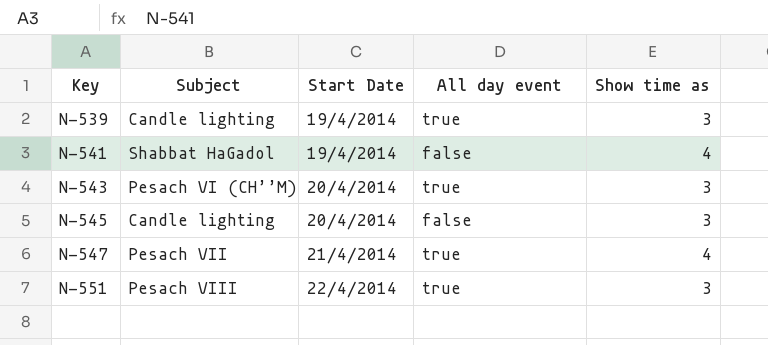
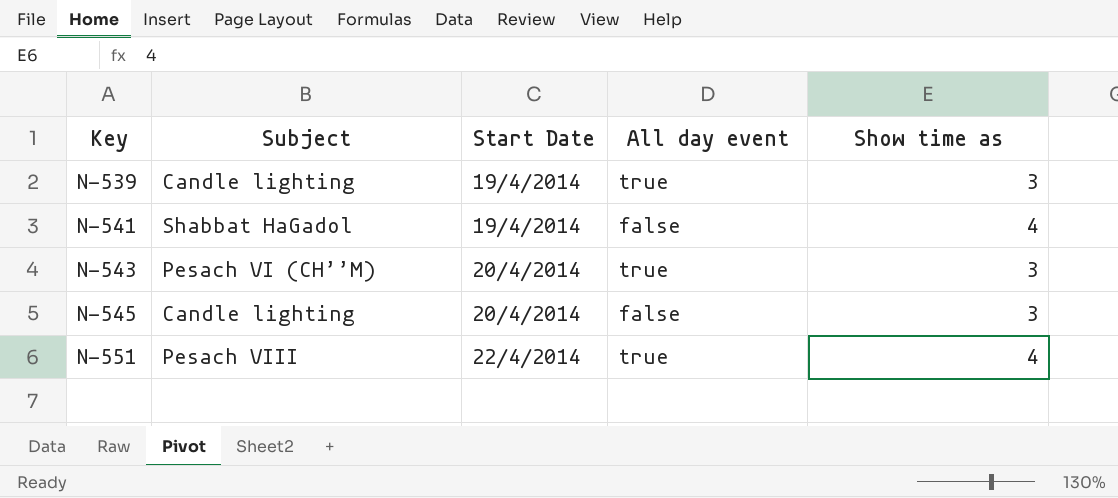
row N-547: Pesach VII | 21/4/2014 | true | 4 -> none
N-551 | Show time as: 3 -> 4

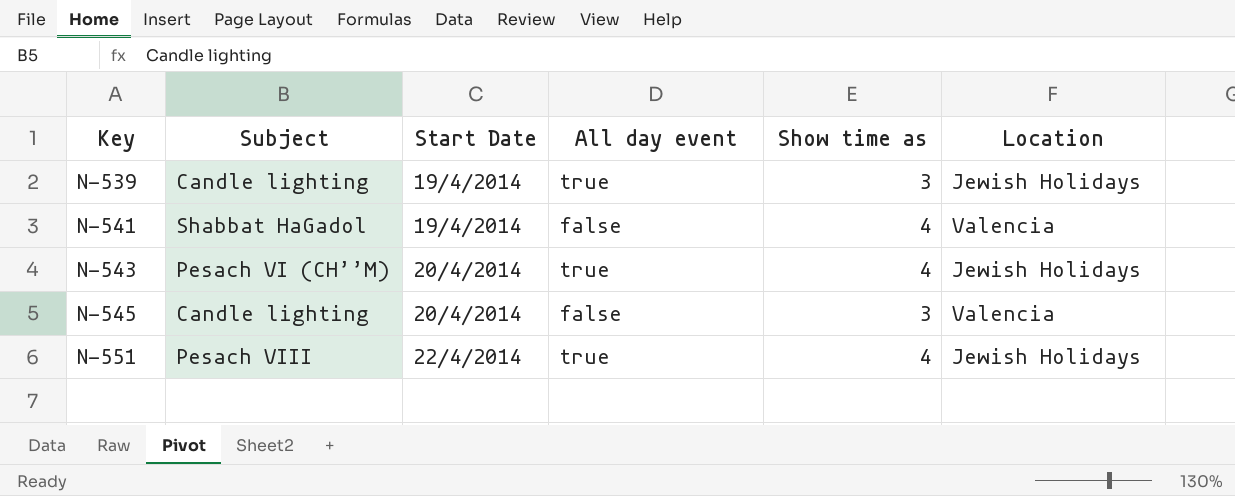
column Location | position: none -> 6
N-543 | Show time as: 3 -> 4

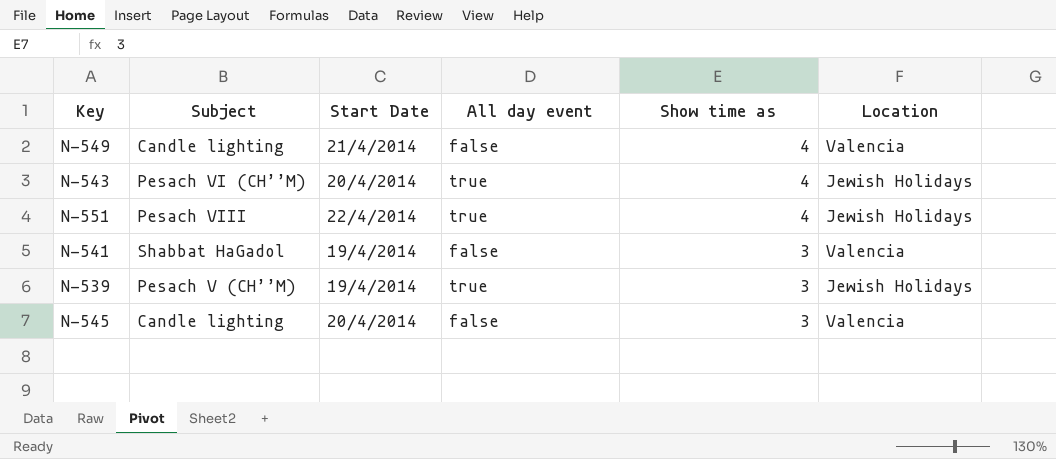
row order: Key ascending -> Show time as descending
row N-549: none -> Candle lighting | 21/4/2014 | false | 4 | Valencia
N-541 | Show time as: 4 -> 3
N-539 | Subject: Candle lighting -> Pesach V (CH’’M)

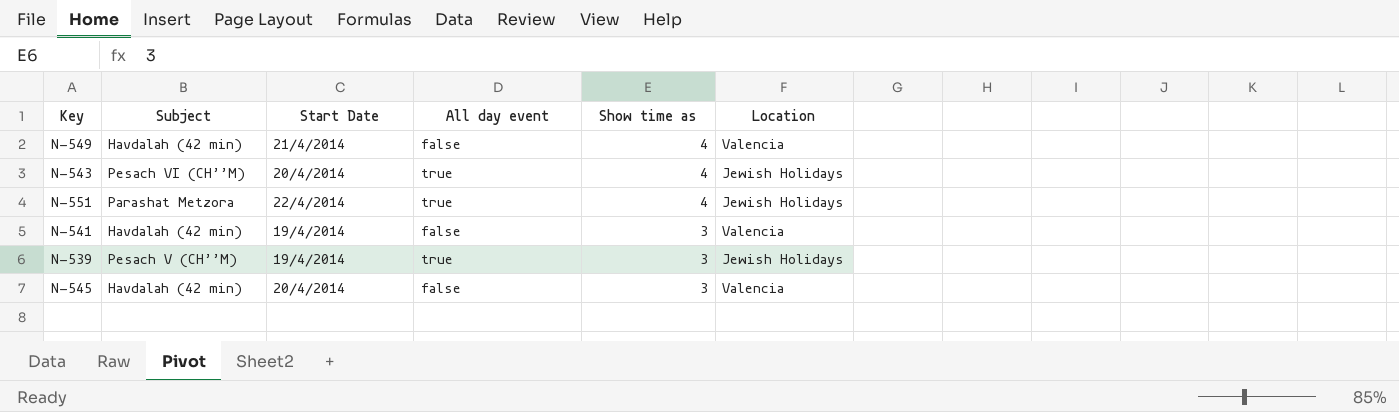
N-549 | Subject: Candle lighting -> Havdalah (42 min)
N-551 | Subject: Pesach VIII -> Parashat Metzora
N-541 | Subject: Shabbat HaGadol -> Havdalah (42 min)
N-545 | Subject: Candle lighting -> Havdalah (42 min)

